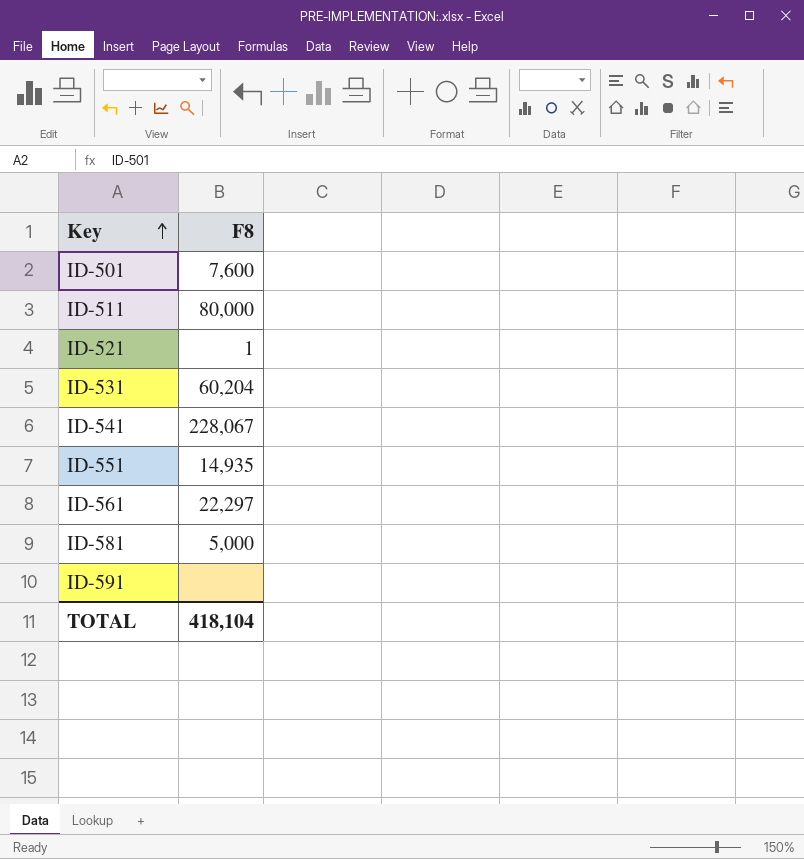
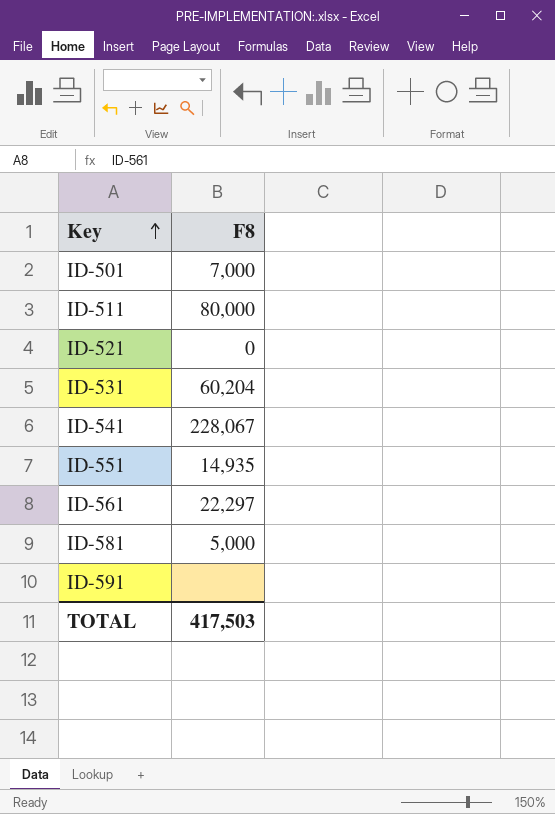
ID-501 | F8: 7,600 -> 7,000
ID-521 | F8: 1 -> 0
TOTAL | F8: 418,104 -> 417,503

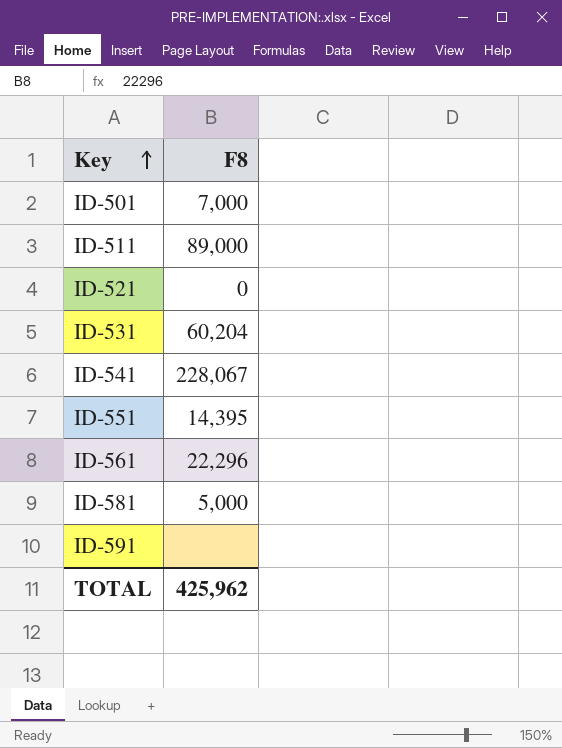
ID-511 | F8: 80,000 -> 89,000
ID-551 | F8: 14,935 -> 14,395
ID-561 | F8: 22,297 -> 22,296
TOTAL | F8: 417,503 -> 425,962

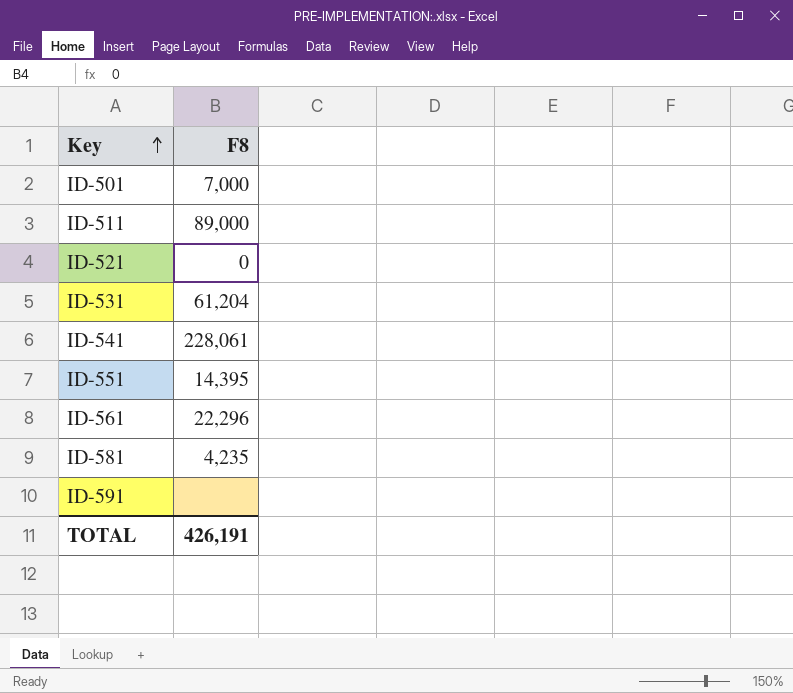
ID-531 | F8: 60,204 -> 61,204
ID-541 | F8: 228,067 -> 228,061
ID-581 | F8: 5,000 -> 4,235
TOTAL | F8: 425,962 -> 426,191

